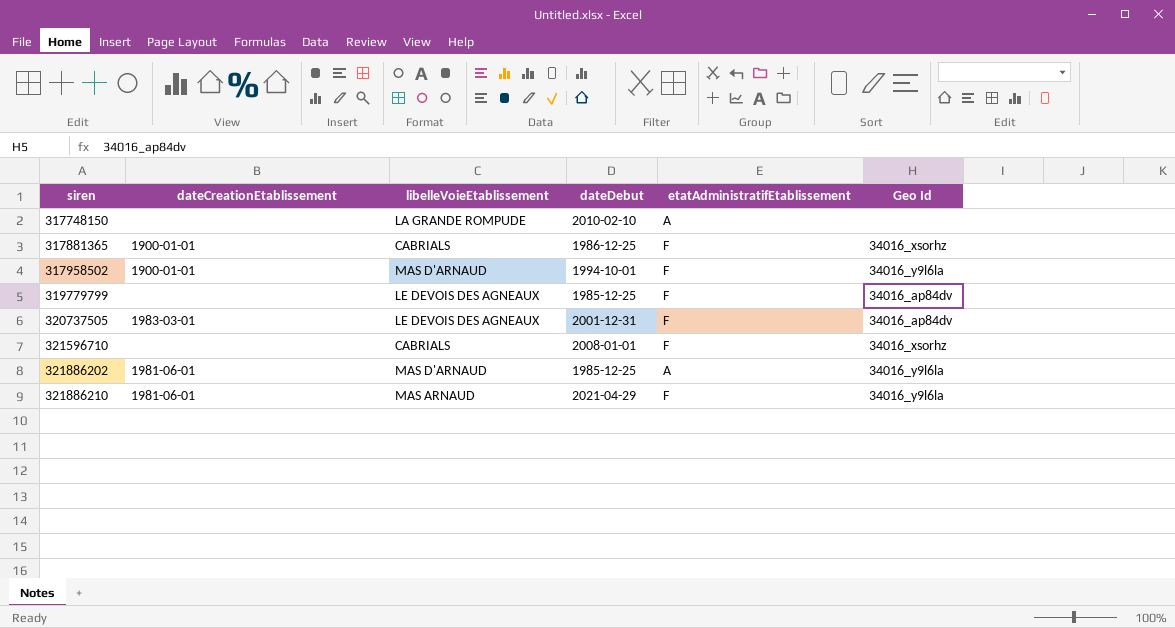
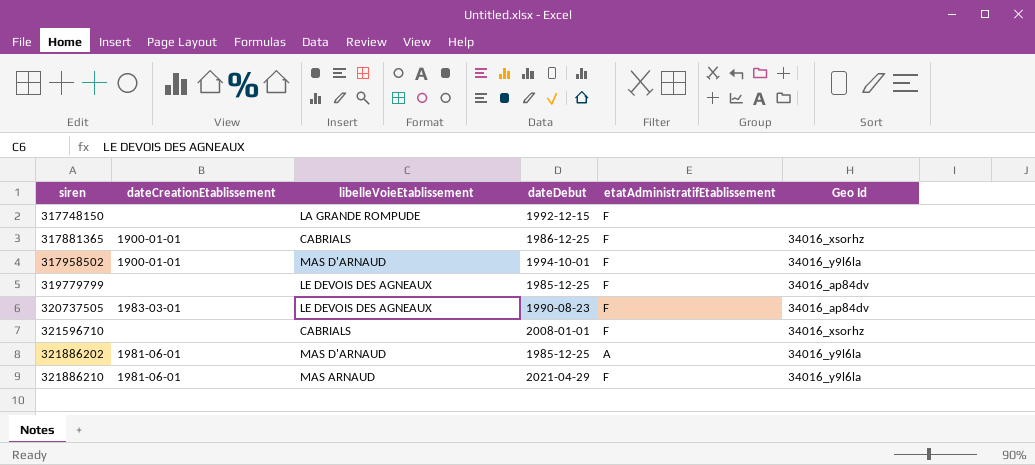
317748150 | dateDebut: 2010-02-10 -> 1992-12-15
317748150 | etatAdministratifEtablissement: A -> F
320737505 | dateDebut: 2001-12-31 -> 1990-08-23

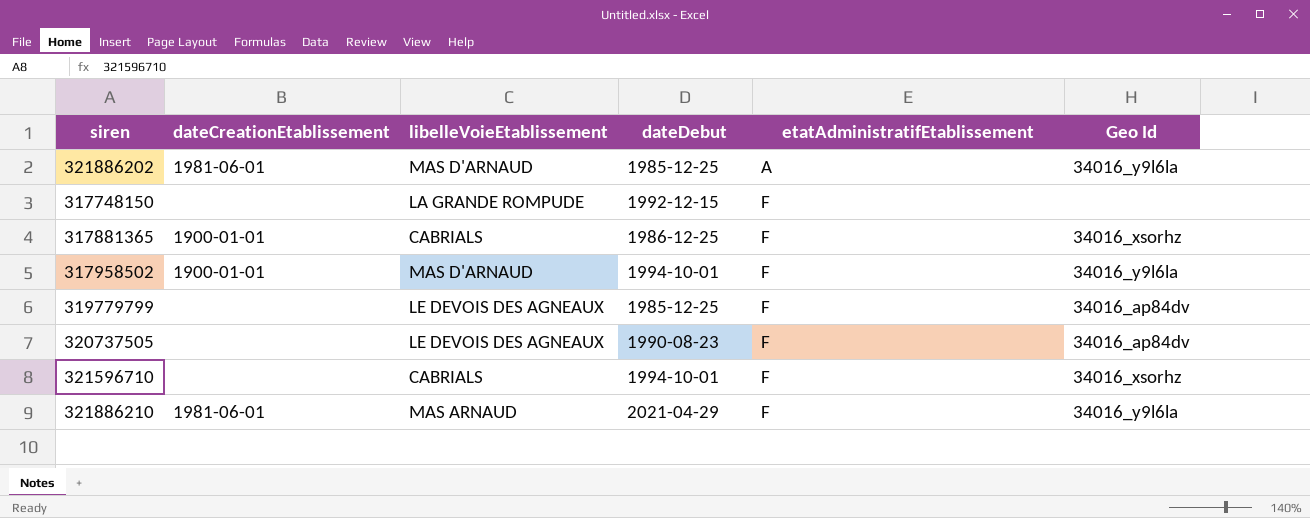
row order: siren ascending -> etatAdministratifEtablissement ascending
320737505 | dateCreationEtablissement: 1983-03-01 -> none
321596710 | dateDebut: 2008-01-01 -> 1994-10-01

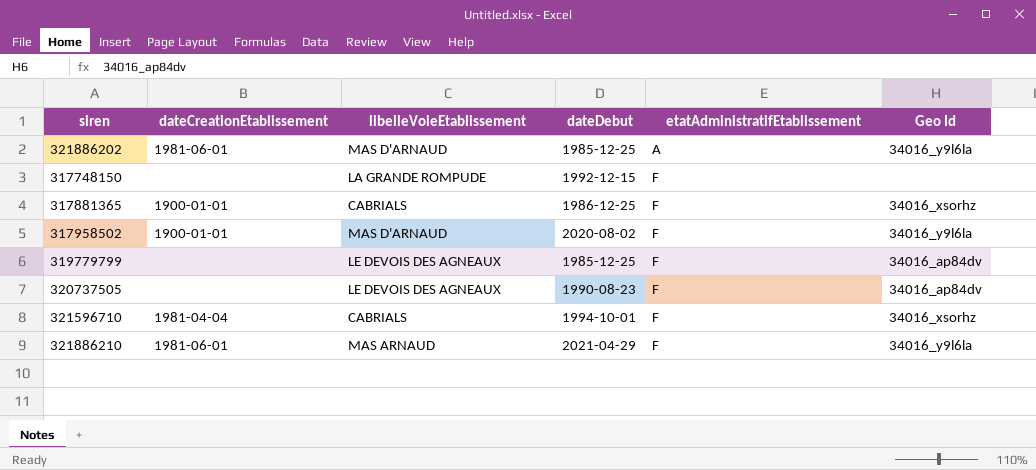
317958502 | dateDebut: 1994-10-01 -> 2020-08-02
321596710 | dateCreationEtablissement: none -> 1981-04-04

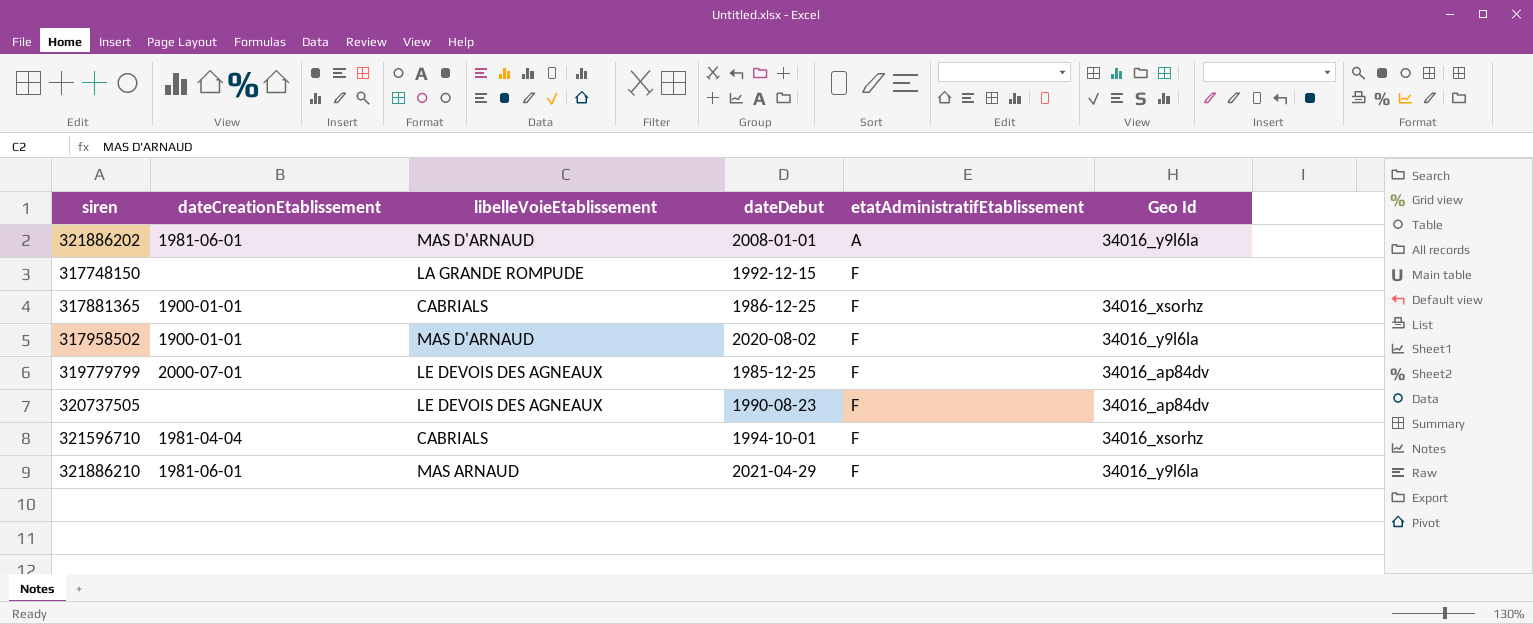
321886202 | dateDebut: 1985-12-25 -> 2008-01-01
319779799 | dateCreationEtablissement: none -> 2000-07-01

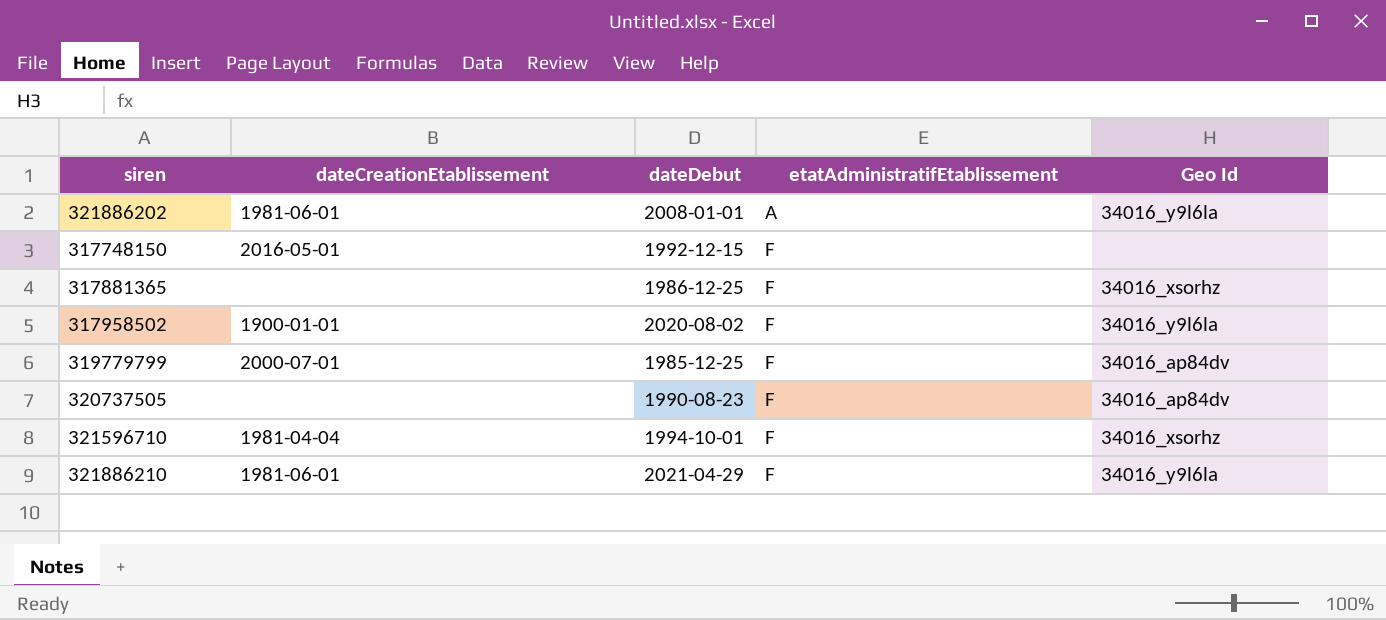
column libelleVoieEtablissement | position: 3 -> none
317748150 | dateCreationEtablissement: none -> 2016-05-01
317881365 | dateCreationEtablissement: 1900-01-01 -> none

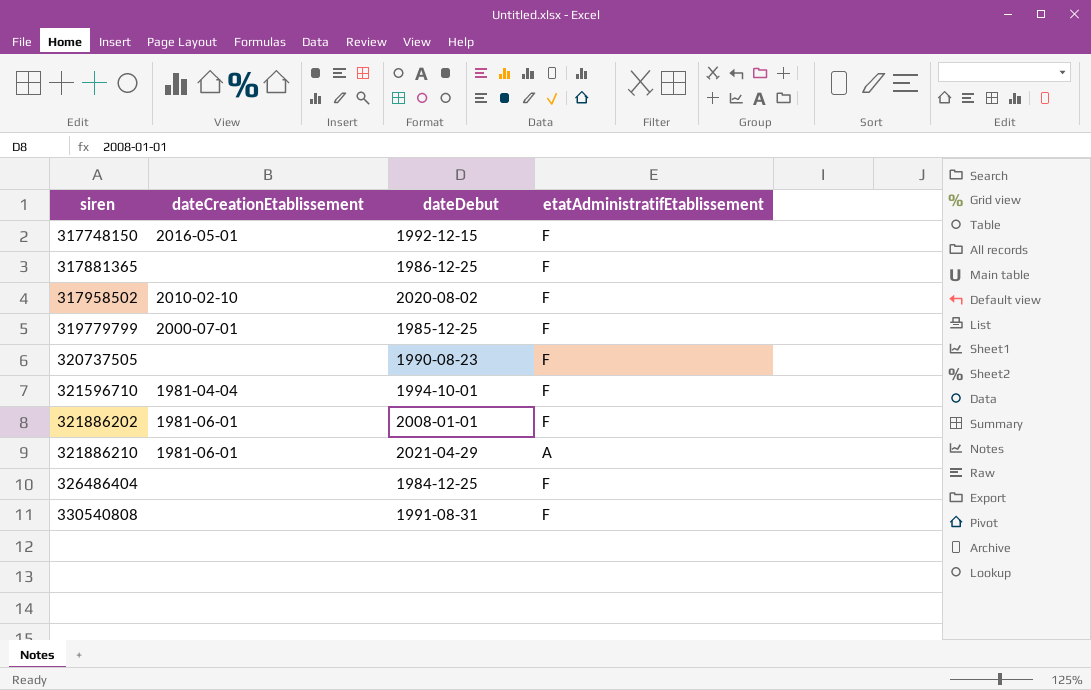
row order: etatAdministratifEtablissement ascending -> siren ascending
column Geo Id | position: 5 -> none
317958502 | dateCreationEtablissement: 1900-01-01 -> 2010-02-10
321886202 | etatAdministratifEtablissement: A -> F
321886210 | etatAdministratifEtablissement: F -> A
row 326486404: none -> none | 1984-12-25 | F
row 330540808: none -> none | 1991-08-31 | F

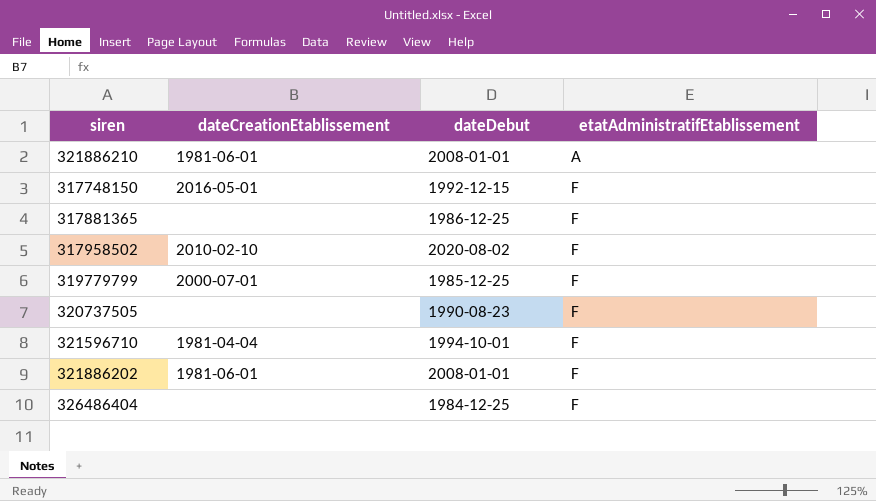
row order: siren ascending -> etatAdministratifEtablissement ascending
row 330540808: none | 1991-08-31 | F -> none
321886210 | dateDebut: 2021-04-29 -> 2008-01-01

